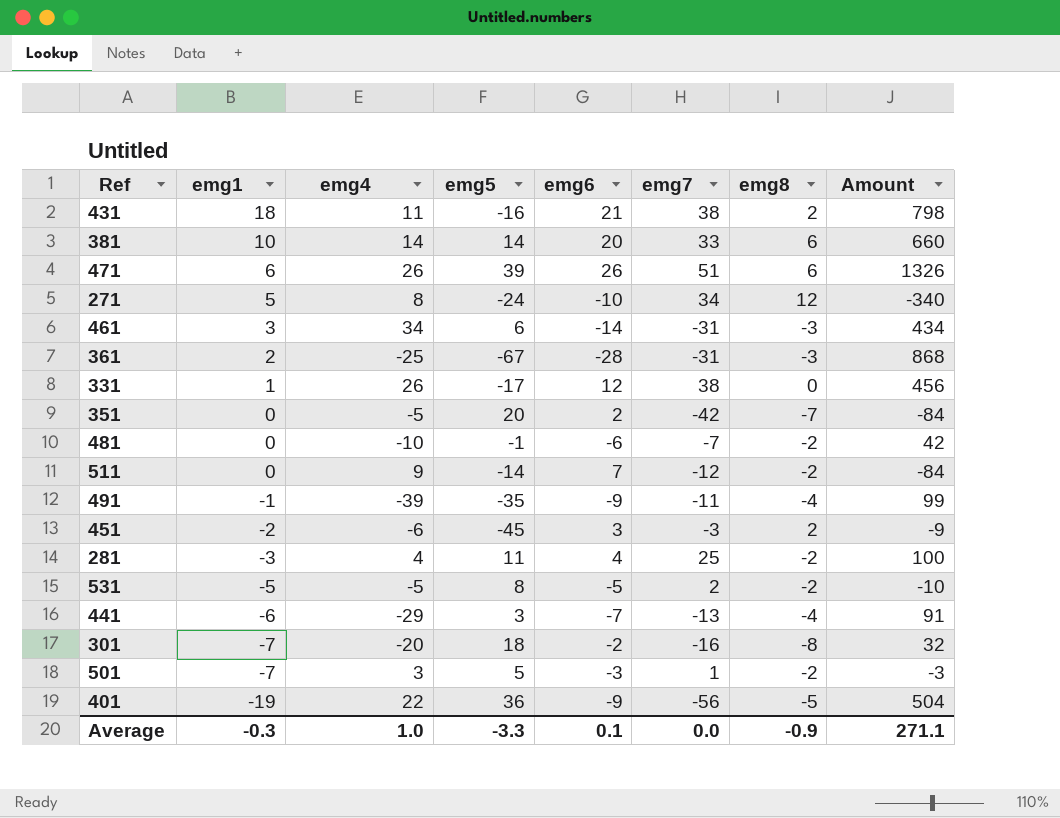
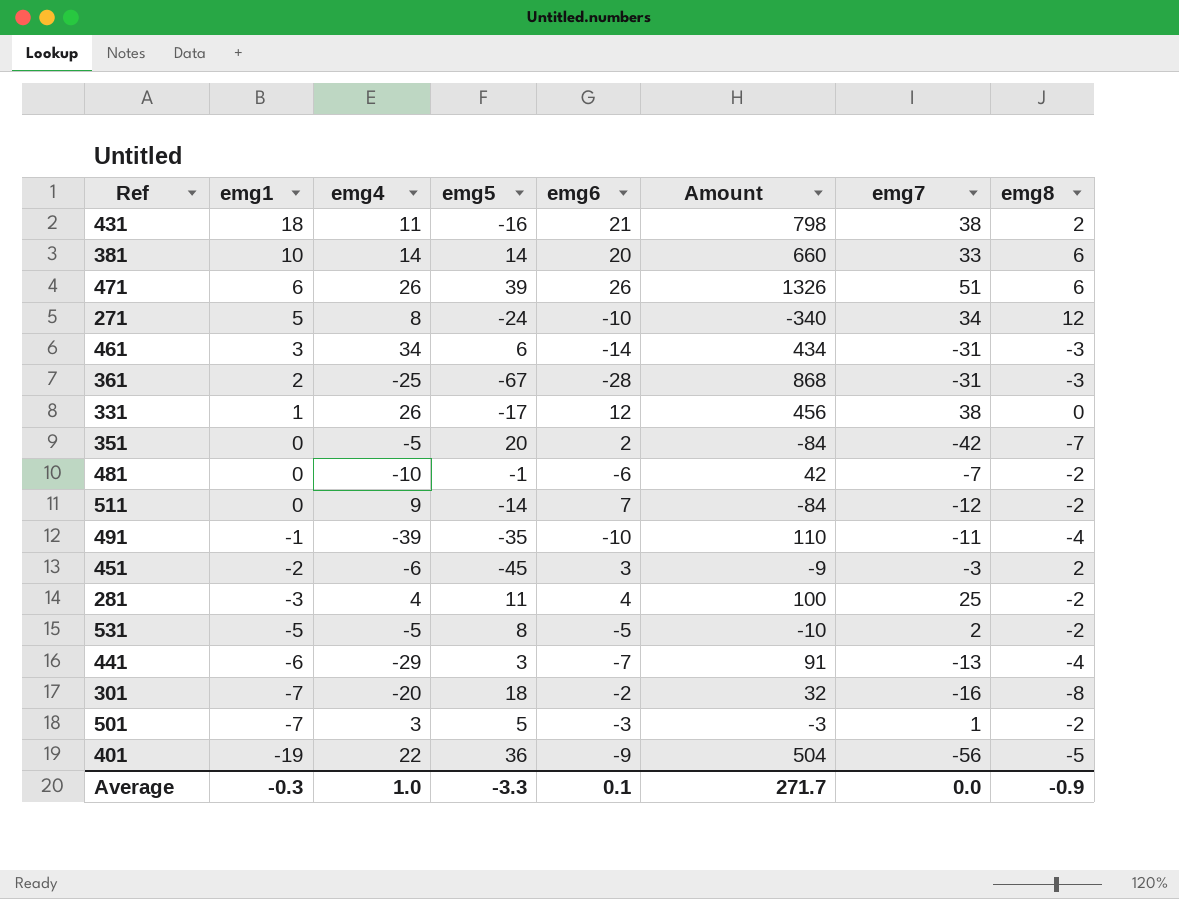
column Amount | position: 8 -> 6
491 | emg6: -9 -> -10
491 | Amount: 99 -> 110
Average | Amount: 271.1 -> 271.7

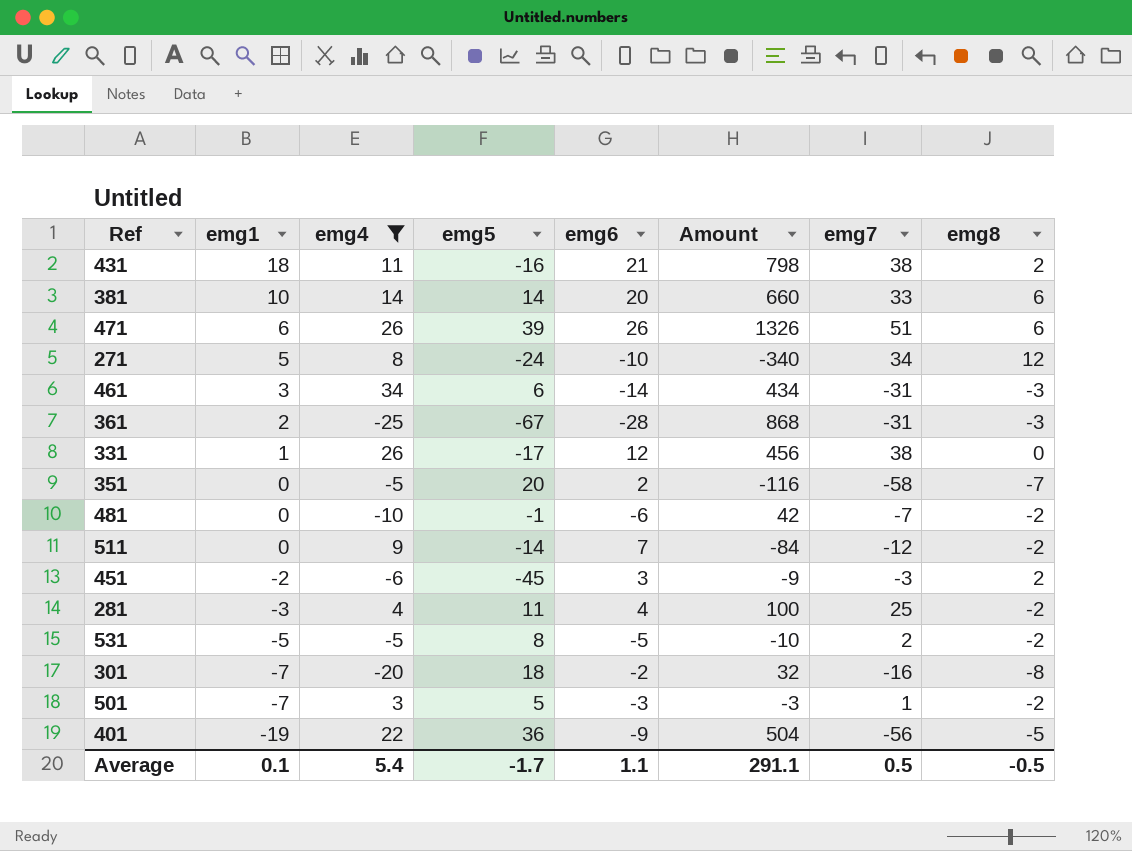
filter: none -> emg4 >= -25
351 | Amount: -84 -> -116
351 | emg7: -42 -> -58
Average | emg1: -0.3 -> 0.1
Average | emg4: 1.0 -> 5.4
Average | emg5: -3.3 -> -1.7
Average | emg6: 0.1 -> 1.1
Average | Amount: 271.7 -> 291.1
Average | emg7: 0.0 -> 0.5
Average | emg8: -0.9 -> -0.5

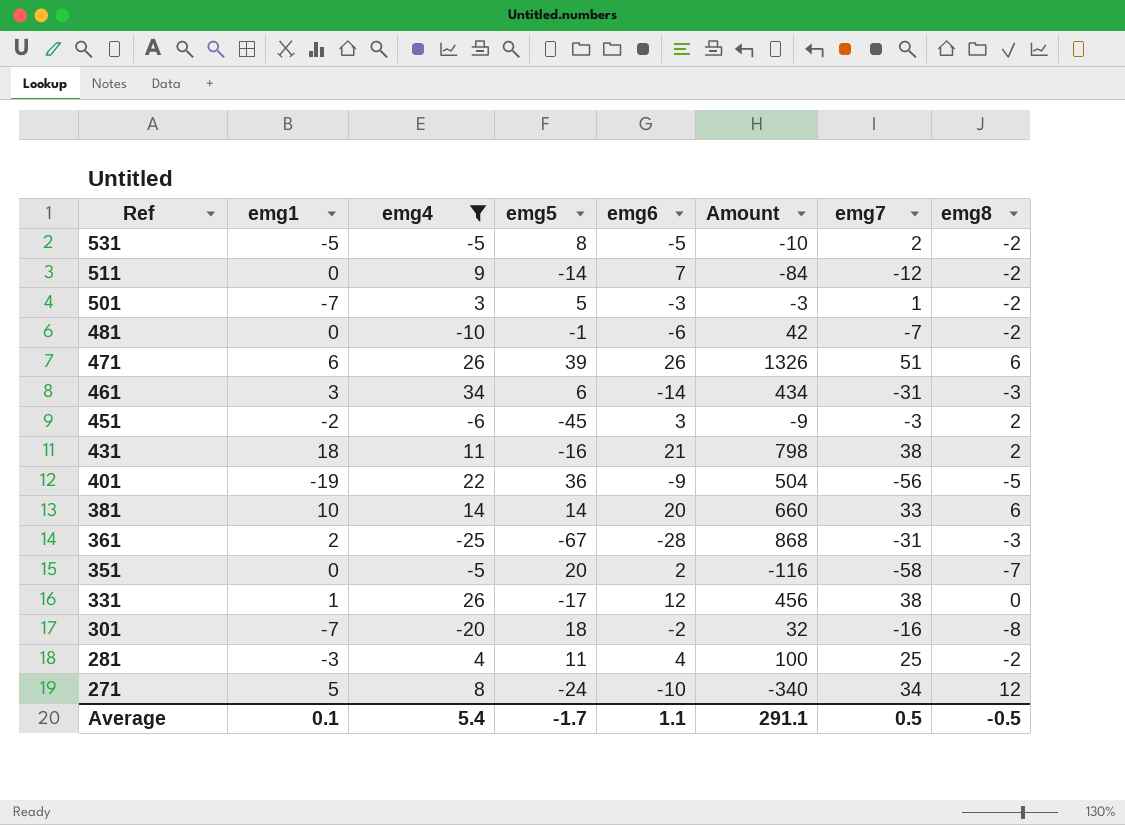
row order: emg1 descending -> Ref descending

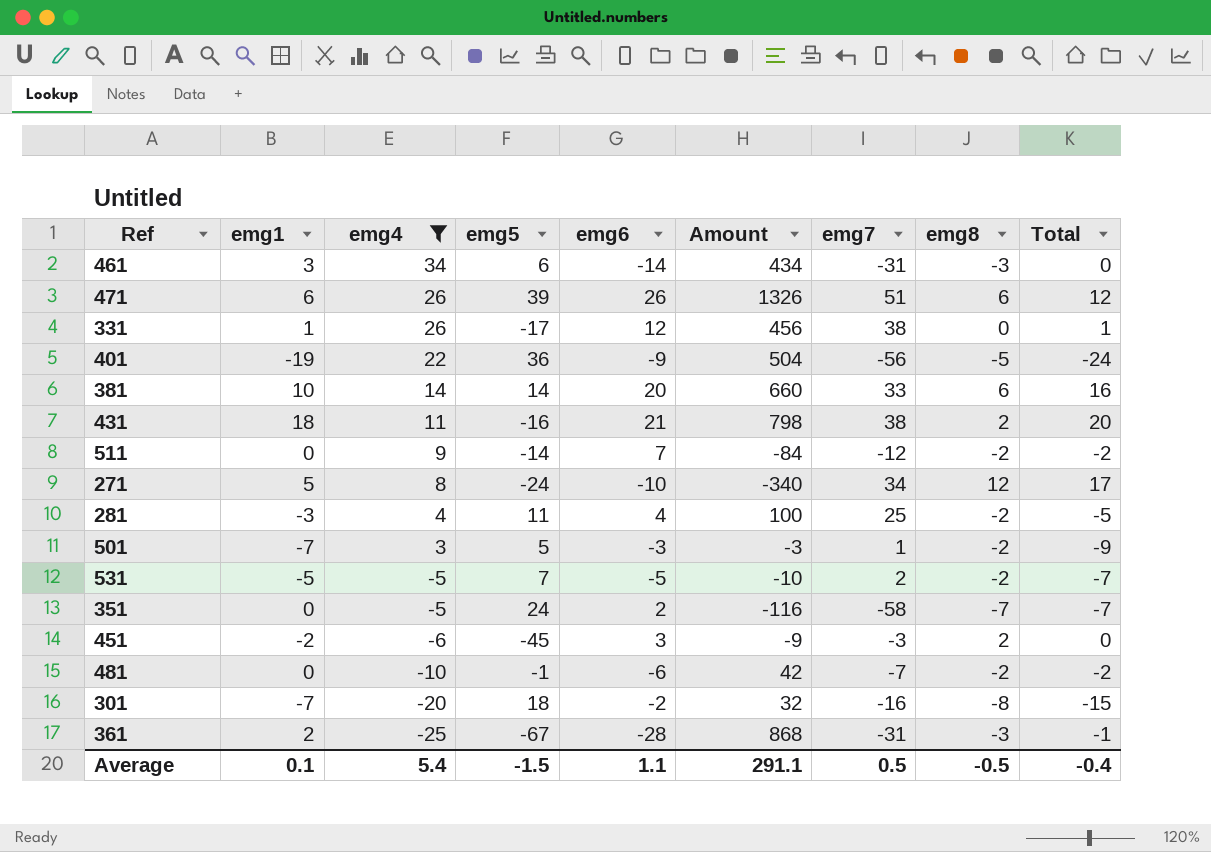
row order: Ref descending -> emg4 descending
column Total | formula: none -> [emg1] + [emg8]
531 | emg5: 8 -> 7
351 | emg5: 20 -> 24
Average | emg5: -1.7 -> -1.5

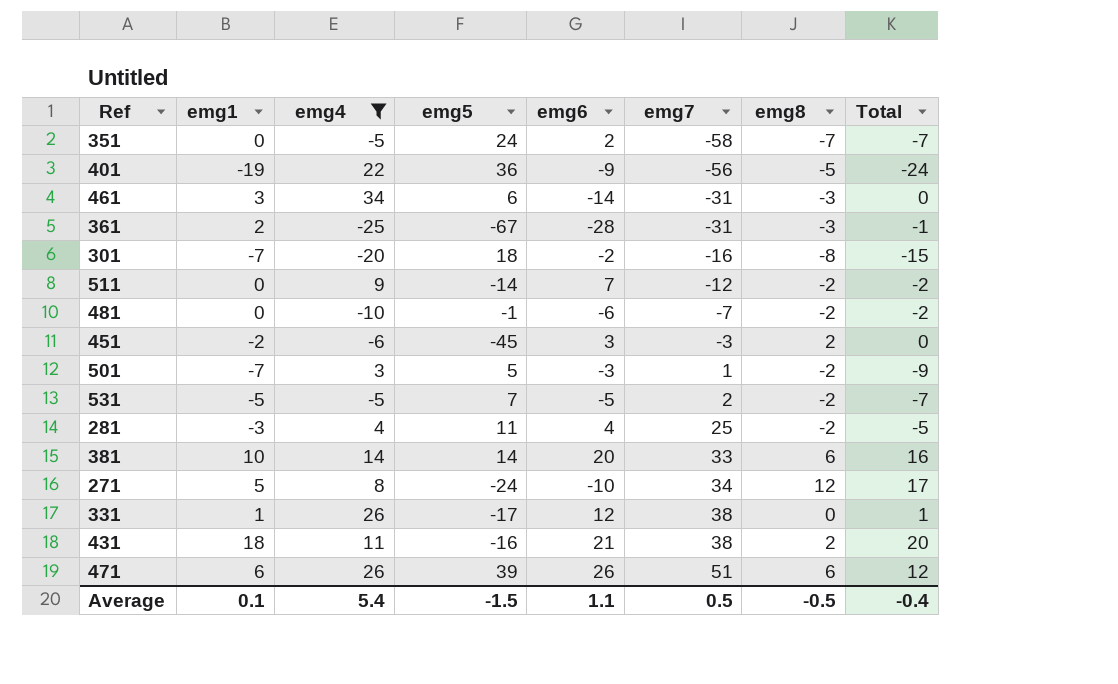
row order: emg4 descending -> emg7 ascending
column Amount | formula: [emg6] * [emg7] -> none

